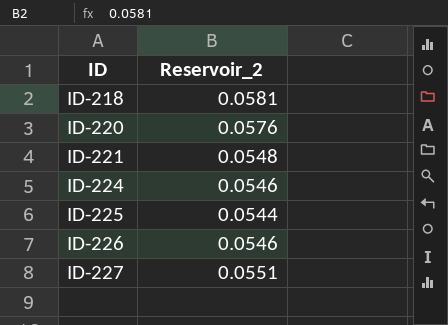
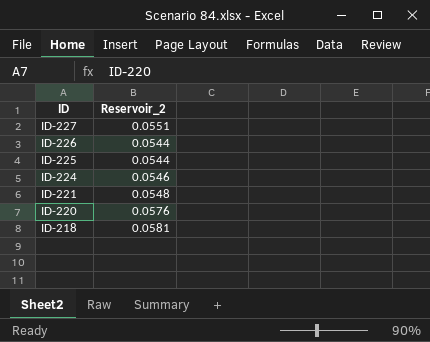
row order: ID ascending -> ID descending
ID-226 | Reservoir_2: 0.0546 -> 0.0544

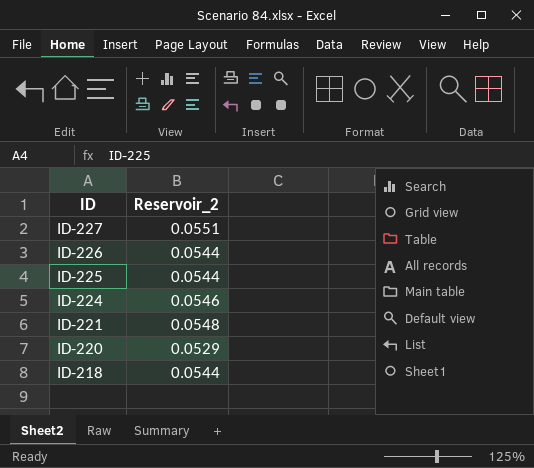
ID-220 | Reservoir_2: 0.0576 -> 0.0529
ID-218 | Reservoir_2: 0.0581 -> 0.0544

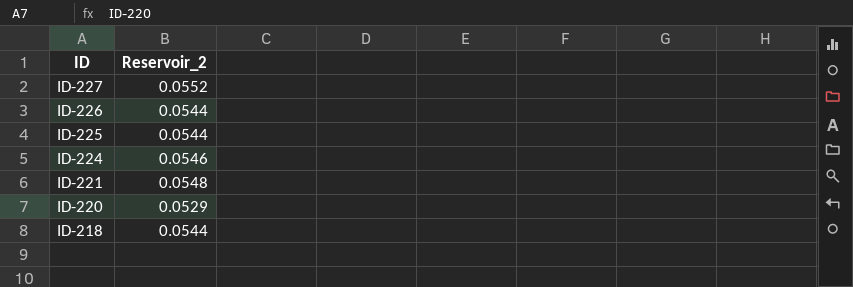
ID-227 | Reservoir_2: 0.0551 -> 0.0552

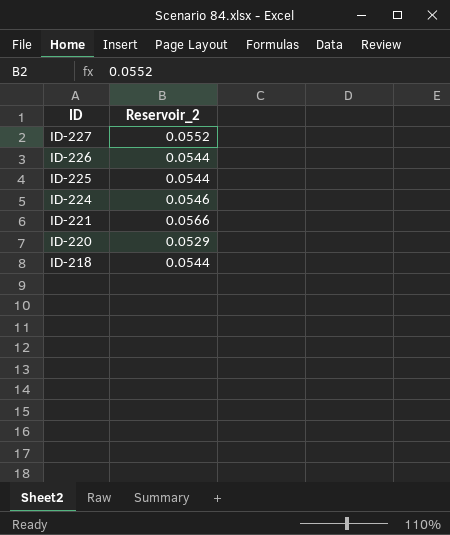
ID-221 | Reservoir_2: 0.0548 -> 0.0566

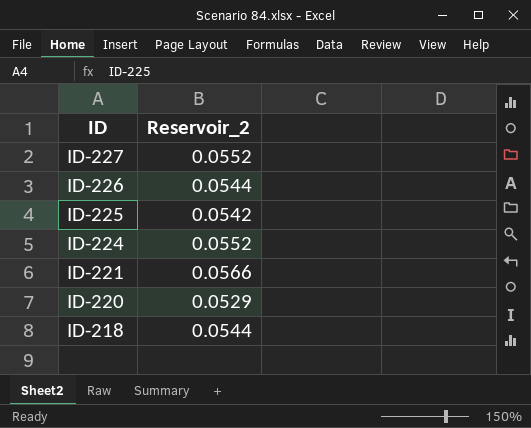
ID-225 | Reservoir_2: 0.0544 -> 0.0542
ID-224 | Reservoir_2: 0.0546 -> 0.0552

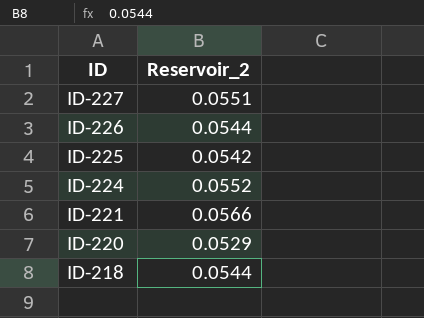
ID-227 | Reservoir_2: 0.0552 -> 0.0551

